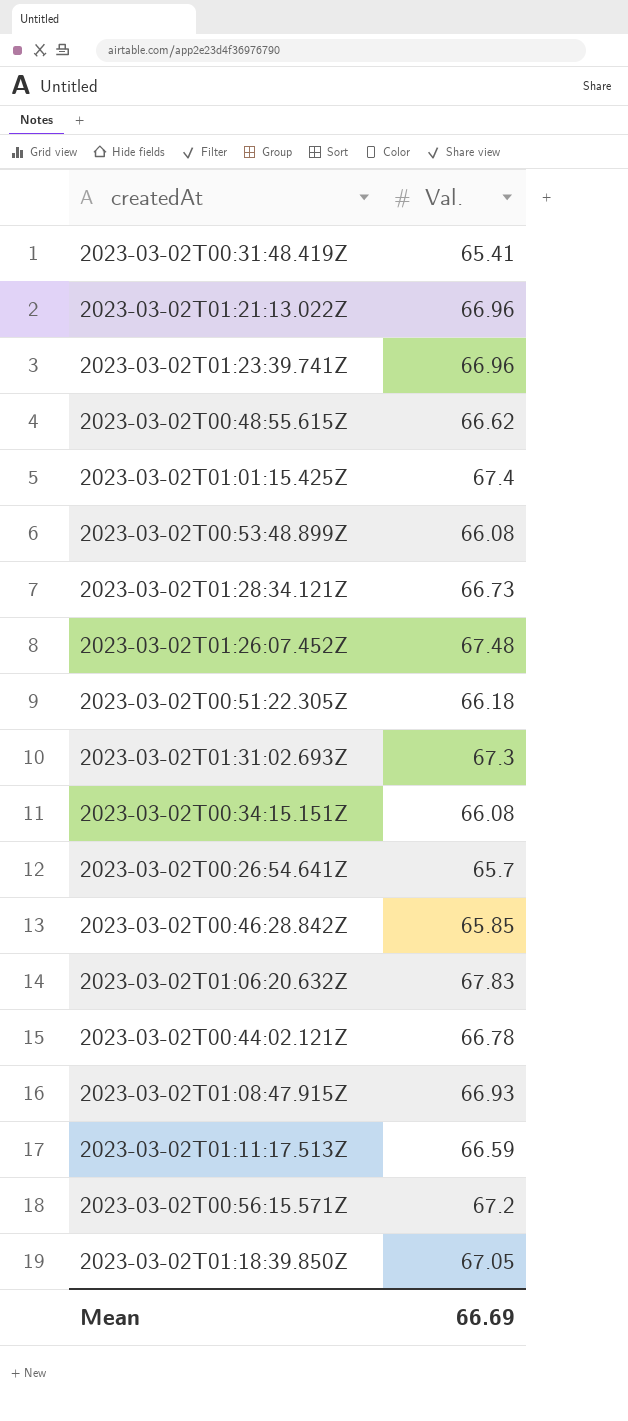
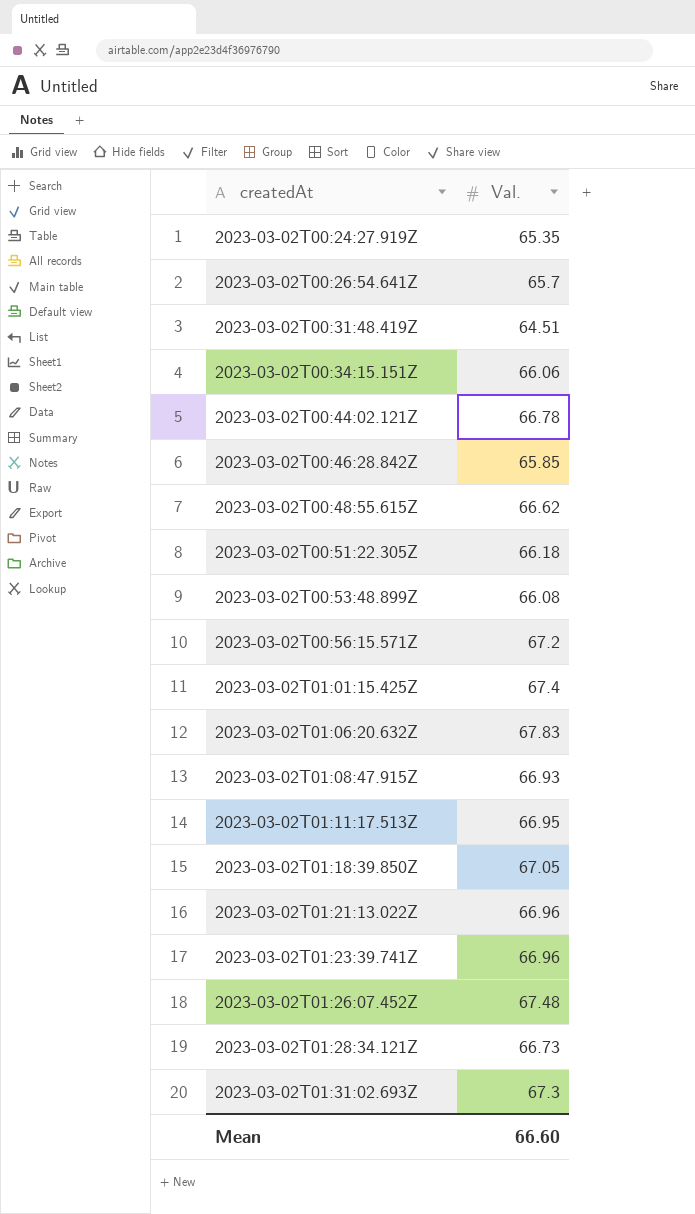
row order: none -> createdAt ascending
row 2023-03-02T00:24:27.919Z: none -> 65.35
2023-03-02T00:31:48.419Z | Val.: 65.41 -> 64.51
2023-03-02T00:34:15.151Z | Val.: 66.08 -> 66.06
2023-03-02T01:11:17.513Z | Val.: 66.59 -> 66.95
Mean | Val.: 66.69 -> 66.60

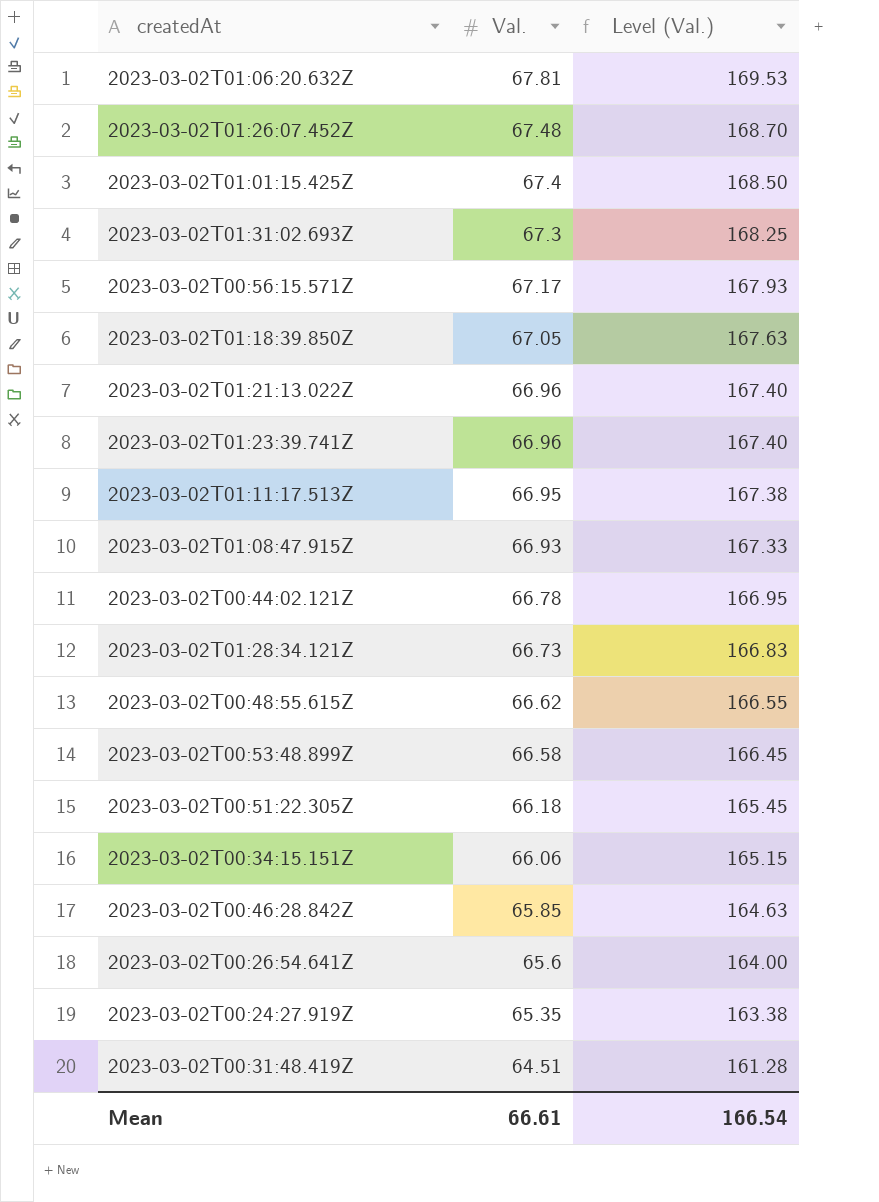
row order: createdAt ascending -> Val. descending
column Level (Val.) | formula: none -> [Val.] * 2.5
2023-03-02T01:06:20.632Z | Val.: 67.83 -> 67.81
2023-03-02T00:56:15.571Z | Val.: 67.2 -> 67.17
2023-03-02T00:53:48.899Z | Val.: 66.08 -> 66.58
2023-03-02T00:26:54.641Z | Val.: 65.7 -> 65.6
Mean | Val.: 66.60 -> 66.61

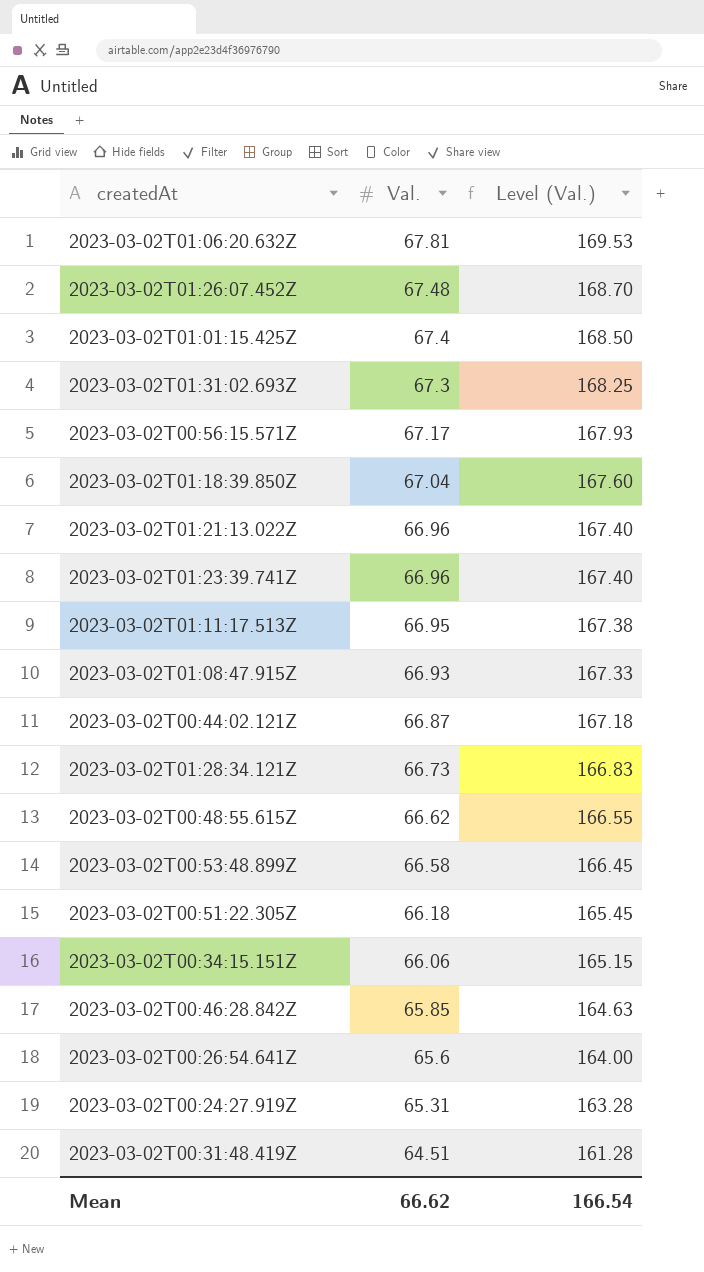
2023-03-02T01:18:39.850Z | Val.: 67.05 -> 67.04
2023-03-02T01:18:39.850Z | Level (Val.): 167.63 -> 167.60
2023-03-02T00:44:02.121Z | Val.: 66.78 -> 66.87
2023-03-02T00:44:02.121Z | Level (Val.): 166.95 -> 167.18
2023-03-02T00:24:27.919Z | Val.: 65.35 -> 65.31
2023-03-02T00:24:27.919Z | Level (Val.): 163.38 -> 163.28
Mean | Val.: 66.61 -> 66.62

